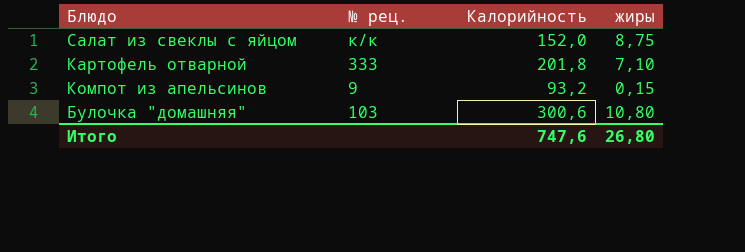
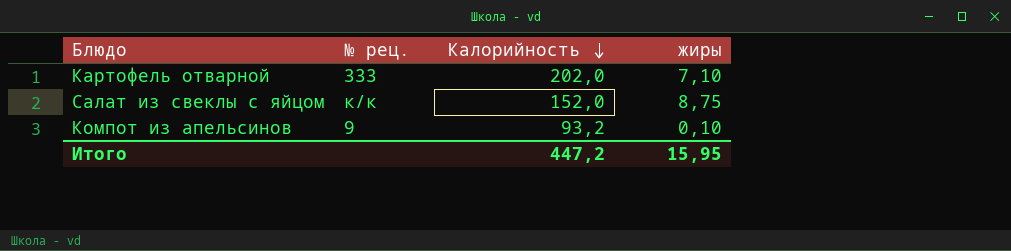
row order: none -> Калорийность descending
row Булочка "домашняя": 103 | 300,6 | 10,80 -> none
Картофель отварной | Калорийность: 201,8 -> 202,0
Компот из апельсинов | жиры: 0,15 -> 0,10
Итого | Калорийность: 747,6 -> 447,2
Итого | жиры: 26,80 -> 15,95

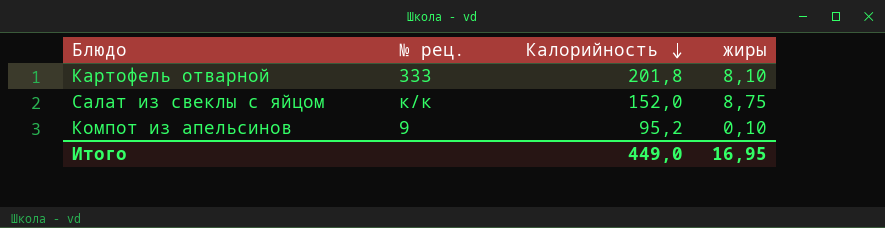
Картофель отварной | Калорийность: 202,0 -> 201,8
Картофель отварной | жиры: 7,10 -> 8,10
Компот из апельсинов | Калорийность: 93,2 -> 95,2
Итого | Калорийность: 447,2 -> 449,0
Итого | жиры: 15,95 -> 16,95

